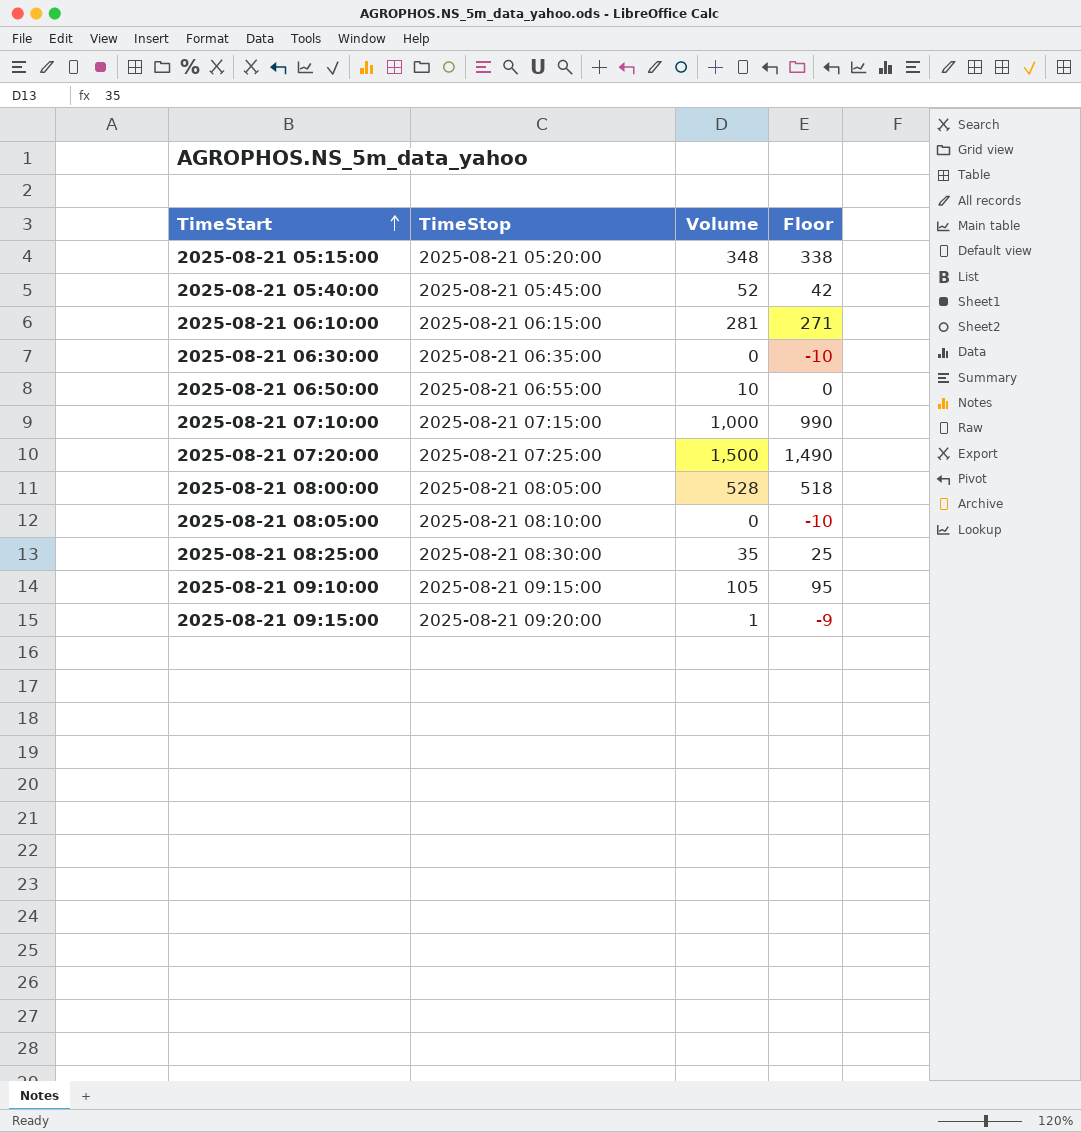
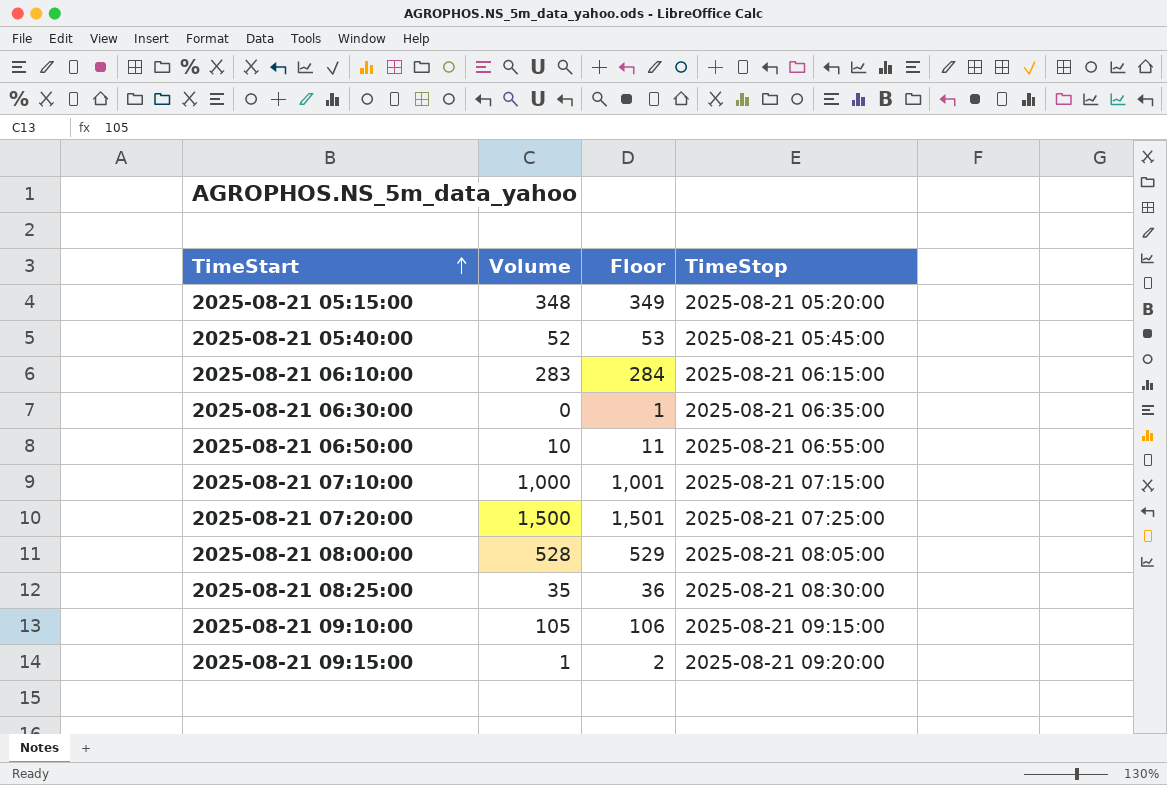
column Floor | formula: [Volume] - 10 -> [Volume] + 1
column TimeStop | position: 2 -> 4
row 2025-08-21 08:05:00: 2025-08-21 08:10:00 | 0 | -10 -> none
2025-08-21 06:10:00 | Volume: 281 -> 283

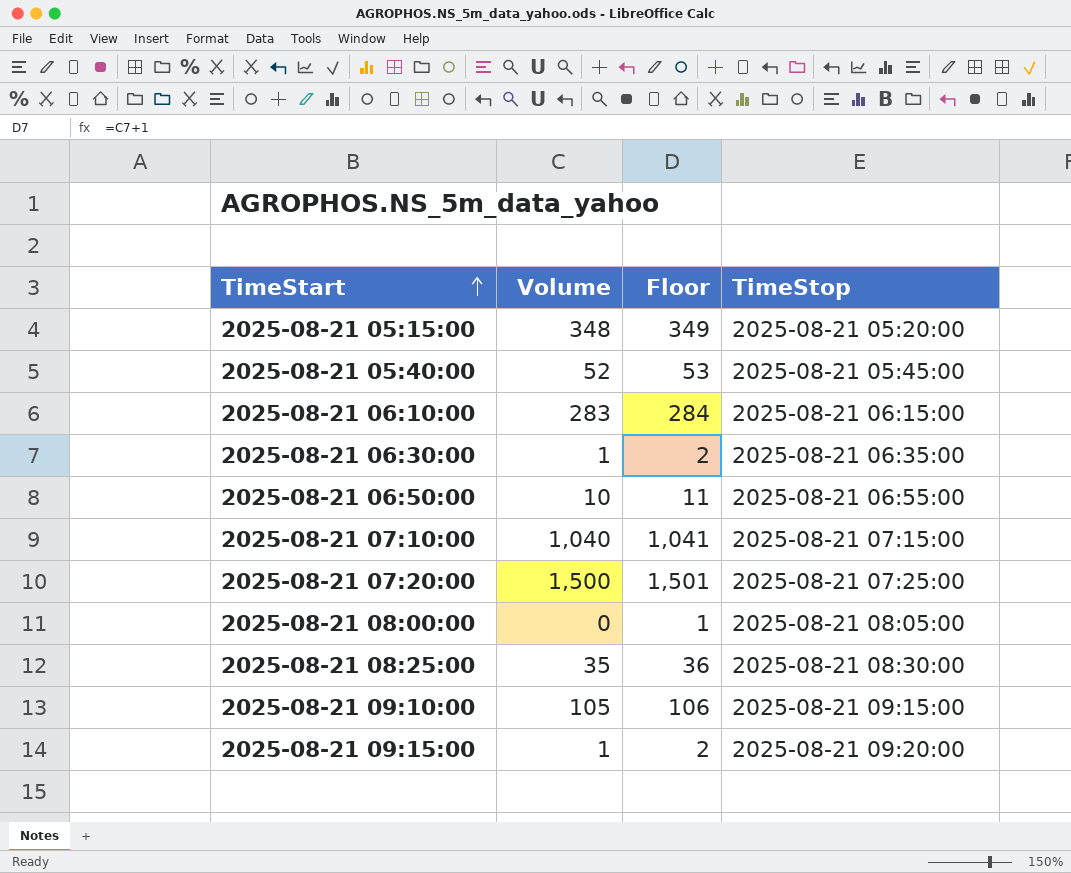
2025-08-21 06:30:00 | Volume: 0 -> 1
2025-08-21 06:30:00 | Floor: 1 -> 2
2025-08-21 07:10:00 | Volume: 1,000 -> 1,040
2025-08-21 07:10:00 | Floor: 1,001 -> 1,041
2025-08-21 08:00:00 | Volume: 528 -> 0
2025-08-21 08:00:00 | Floor: 529 -> 1

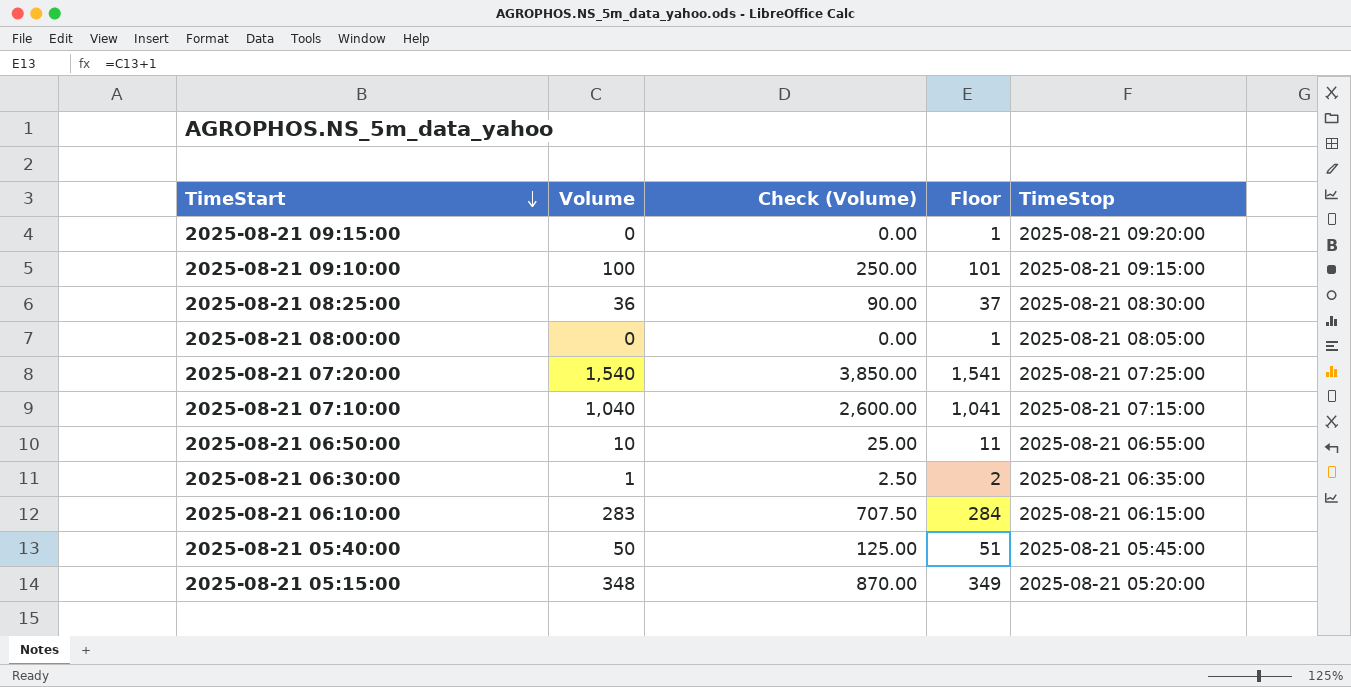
row order: TimeStart ascending -> TimeStart descending
column Check (Volume) | formula: none -> [Volume] * 2.5
2025-08-21 09:15:00 | Volume: 1 -> 0
2025-08-21 09:15:00 | Floor: 2 -> 1
2025-08-21 09:10:00 | Volume: 105 -> 100
2025-08-21 09:10:00 | Floor: 106 -> 101
2025-08-21 08:25:00 | Volume: 35 -> 36
2025-08-21 08:25:00 | Floor: 36 -> 37
2025-08-21 07:20:00 | Volume: 1,500 -> 1,540
2025-08-21 07:20:00 | Floor: 1,501 -> 1,541
2025-08-21 05:40:00 | Volume: 52 -> 50
2025-08-21 05:40:00 | Floor: 53 -> 51

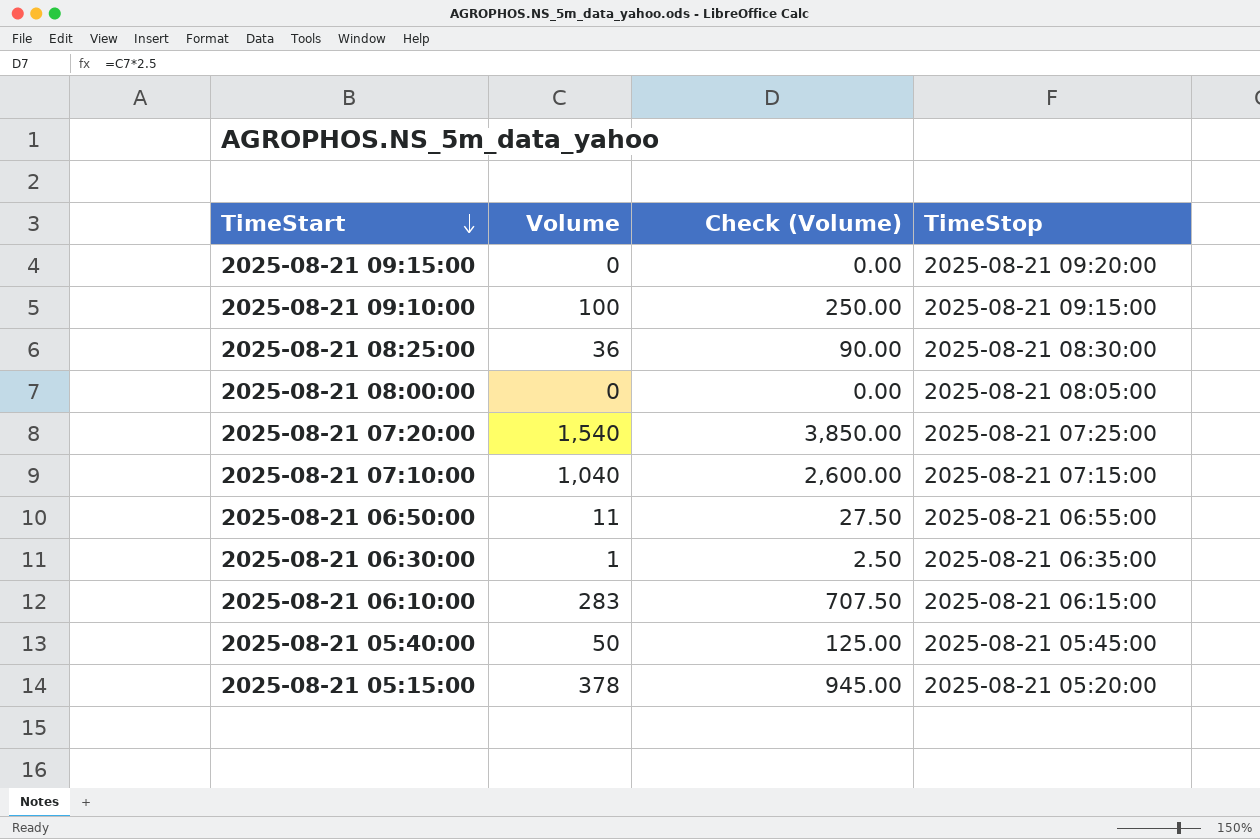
column Floor | formula: [Volume] + 1 -> none
2025-08-21 06:50:00 | Volume: 10 -> 11
2025-08-21 06:50:00 | Check (Volume): 25.00 -> 27.50
2025-08-21 05:15:00 | Volume: 348 -> 378
2025-08-21 05:15:00 | Check (Volume): 870.00 -> 945.00

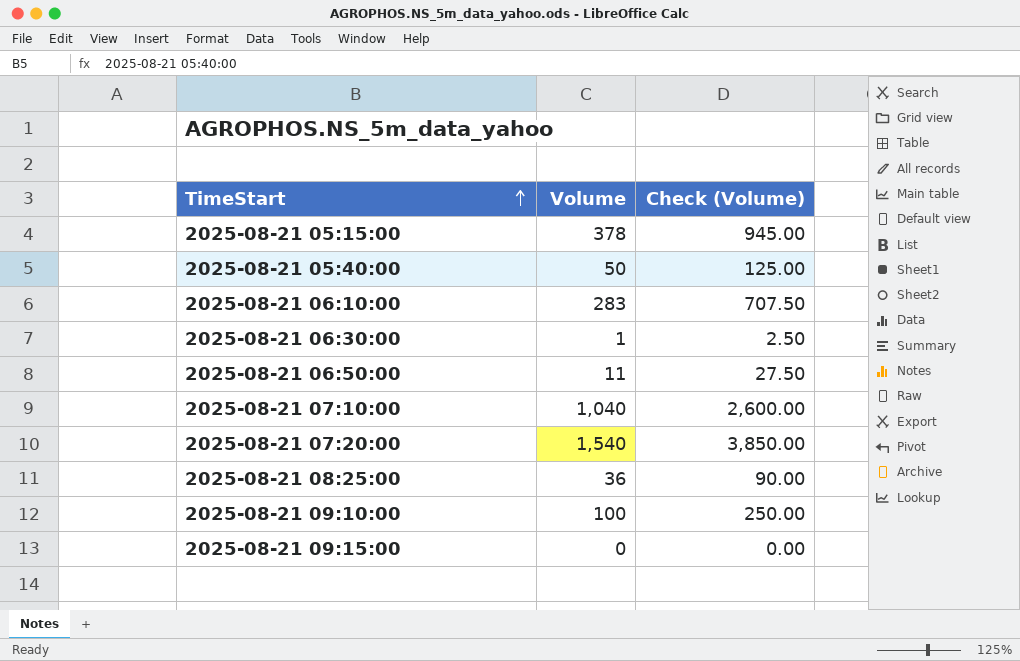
row order: TimeStart descending -> TimeStart ascending
column TimeStop | position: 4 -> none
row 2025-08-21 08:00:00: 0 | 0.00 | 2025-08-21 08:05:00 -> none

